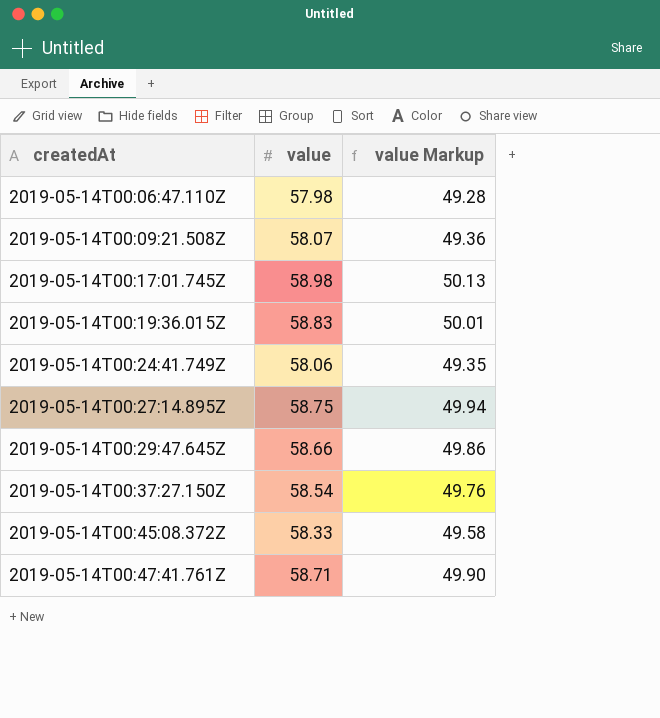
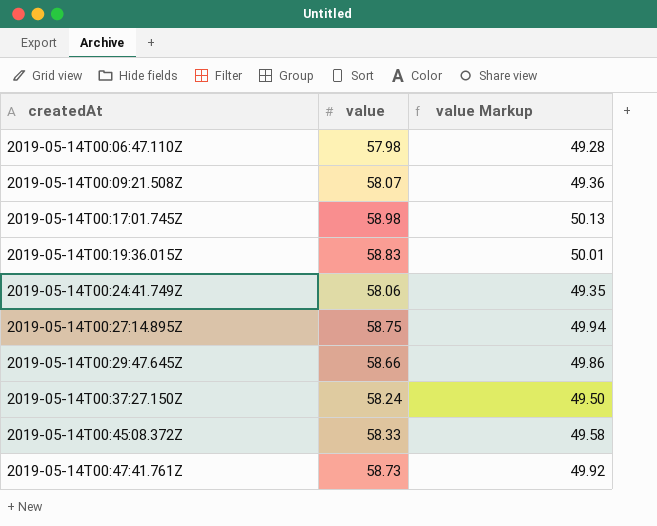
2019-05-14T00:37:27.150Z | value: 58.54 -> 58.24
2019-05-14T00:37:27.150Z | value Markup: 49.76 -> 49.50
2019-05-14T00:47:41.761Z | value: 58.71 -> 58.73
2019-05-14T00:47:41.761Z | value Markup: 49.90 -> 49.92

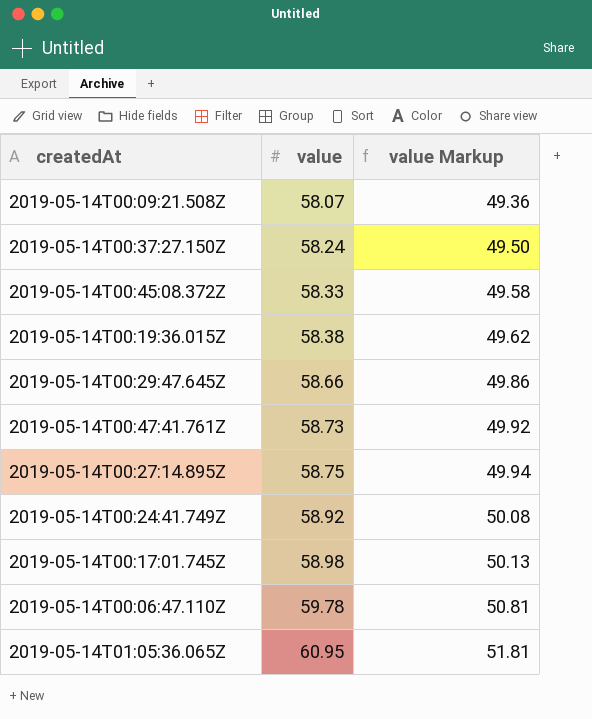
row order: createdAt ascending -> value ascending
2019-05-14T00:19:36.015Z | value: 58.83 -> 58.38
2019-05-14T00:19:36.015Z | value Markup: 50.01 -> 49.62
2019-05-14T00:24:41.749Z | value: 58.06 -> 58.92
2019-05-14T00:24:41.749Z | value Markup: 49.35 -> 50.08
2019-05-14T00:06:47.110Z | value: 57.98 -> 59.78
2019-05-14T00:06:47.110Z | value Markup: 49.28 -> 50.81
row 2019-05-14T01:05:36.065Z: none -> 60.95 | 51.81

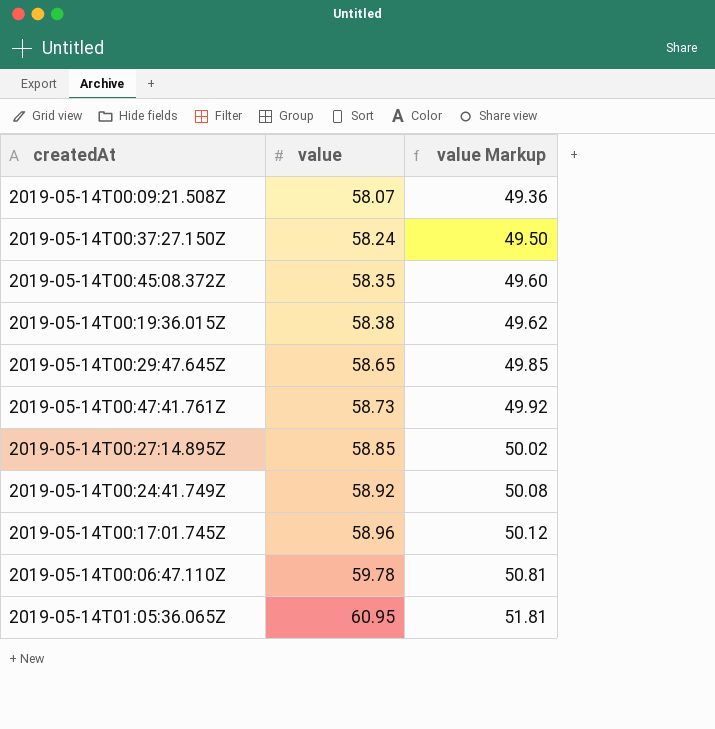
2019-05-14T00:45:08.372Z | value: 58.33 -> 58.35
2019-05-14T00:45:08.372Z | value Markup: 49.58 -> 49.60
2019-05-14T00:29:47.645Z | value: 58.66 -> 58.65
2019-05-14T00:29:47.645Z | value Markup: 49.86 -> 49.85
2019-05-14T00:27:14.895Z | value: 58.75 -> 58.85
2019-05-14T00:27:14.895Z | value Markup: 49.94 -> 50.02
2019-05-14T00:17:01.745Z | value: 58.98 -> 58.96
2019-05-14T00:17:01.745Z | value Markup: 50.13 -> 50.12

